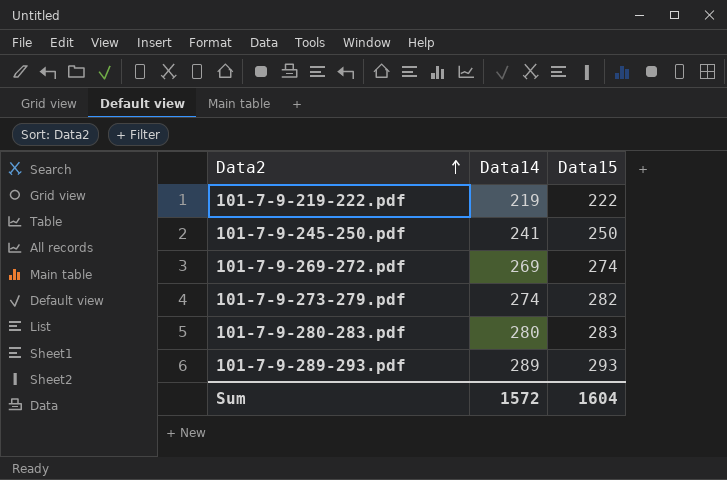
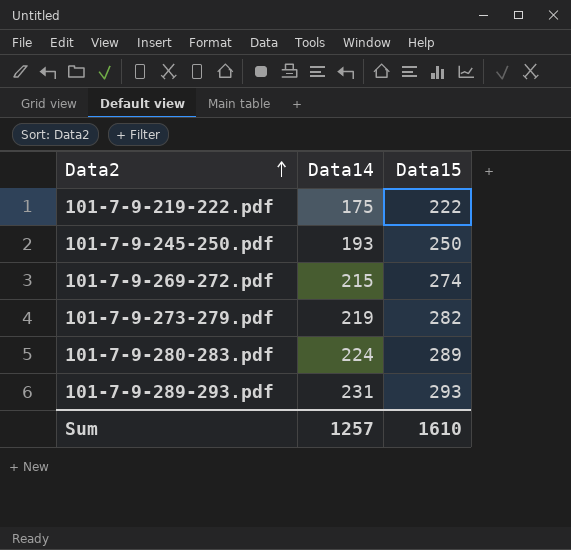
101-7-9-219-222.pdf | Data14: 219 -> 175
101-7-9-245-250.pdf | Data14: 241 -> 193
101-7-9-269-272.pdf | Data14: 269 -> 215
101-7-9-273-279.pdf | Data14: 274 -> 219
101-7-9-280-283.pdf | Data14: 280 -> 224
101-7-9-280-283.pdf | Data15: 283 -> 289
101-7-9-289-293.pdf | Data14: 289 -> 231
Sum | Data14: 1572 -> 1257
Sum | Data15: 1604 -> 1610

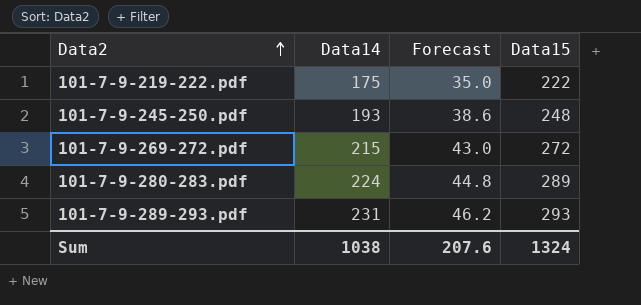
column Forecast | formula: none -> [Data14] * 0.2
row 101-7-9-273-279.pdf: 219 | 282 -> none
101-7-9-245-250.pdf | Data15: 250 -> 248
101-7-9-269-272.pdf | Data15: 274 -> 272
Sum | Data14: 1257 -> 1038
Sum | Data15: 1610 -> 1324

